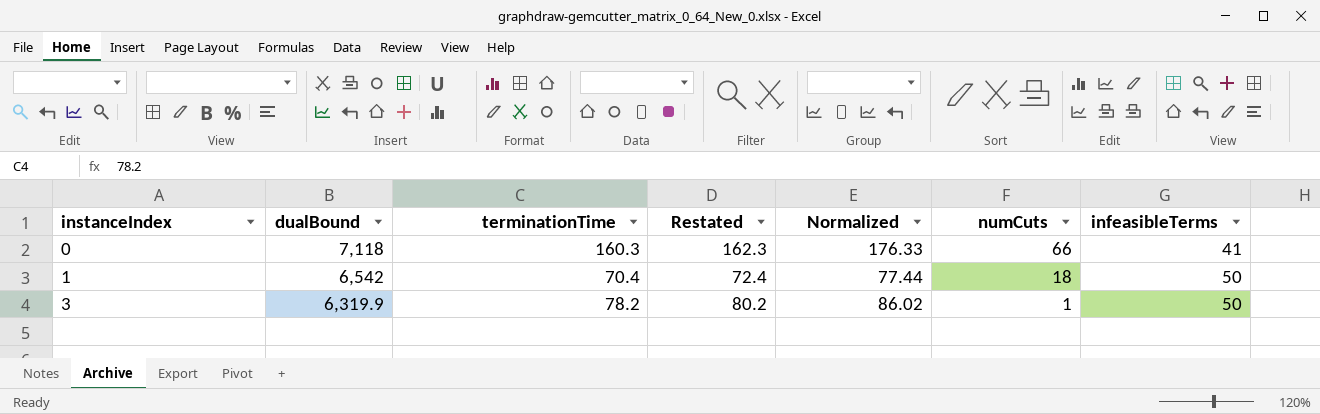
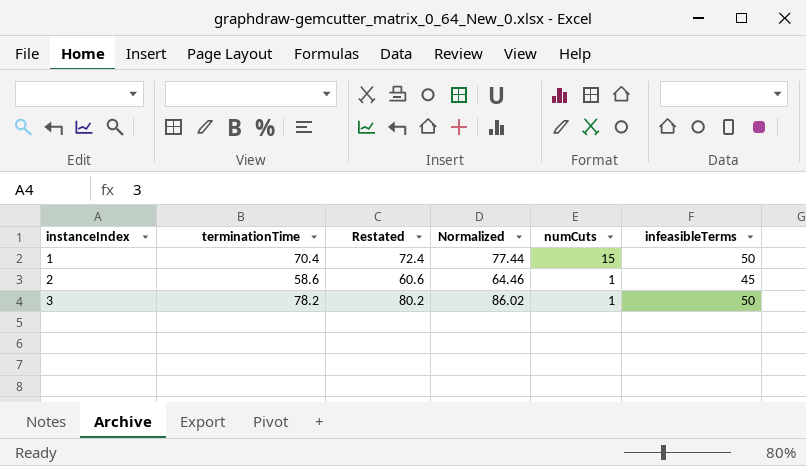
column dualBound | position: 2 -> none
row 0: 7,118 | 160.3 | 162.3 | 176.33 | 66 | 41 -> none
1 | numCuts: 18 -> 15
row 2: none -> 58.6 | 60.6 | 64.46 | 1 | 45

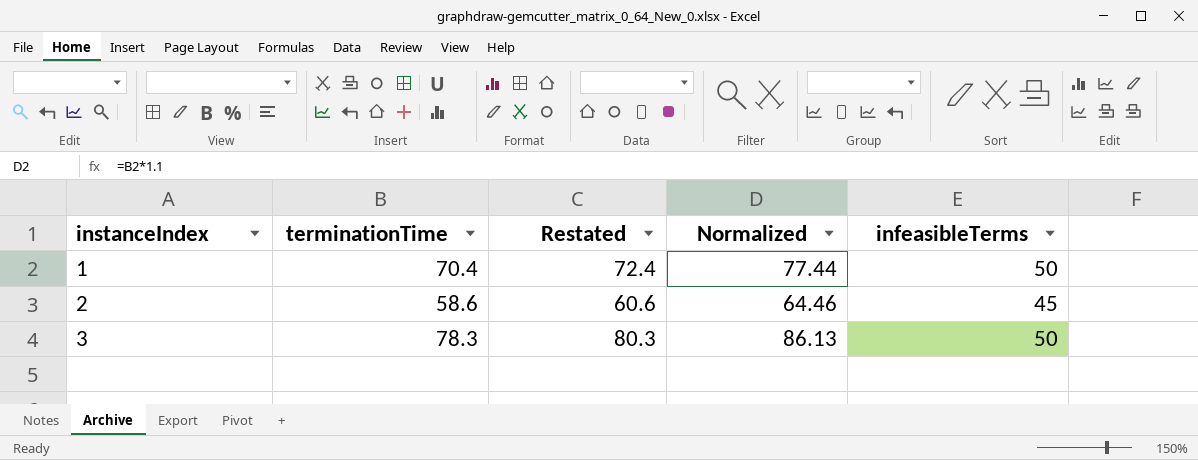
column numCuts | position: 5 -> none
3 | terminationTime: 78.2 -> 78.3
3 | Restated: 80.2 -> 80.3
3 | Normalized: 86.02 -> 86.13

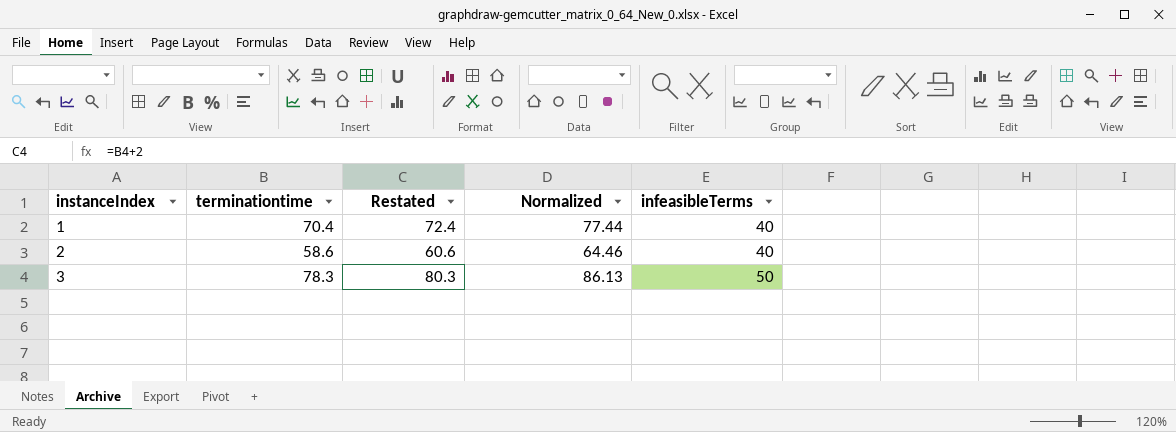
column name: terminationTime -> terminationtime
1 | infeasibleTerms: 50 -> 40
2 | infeasibleTerms: 45 -> 40

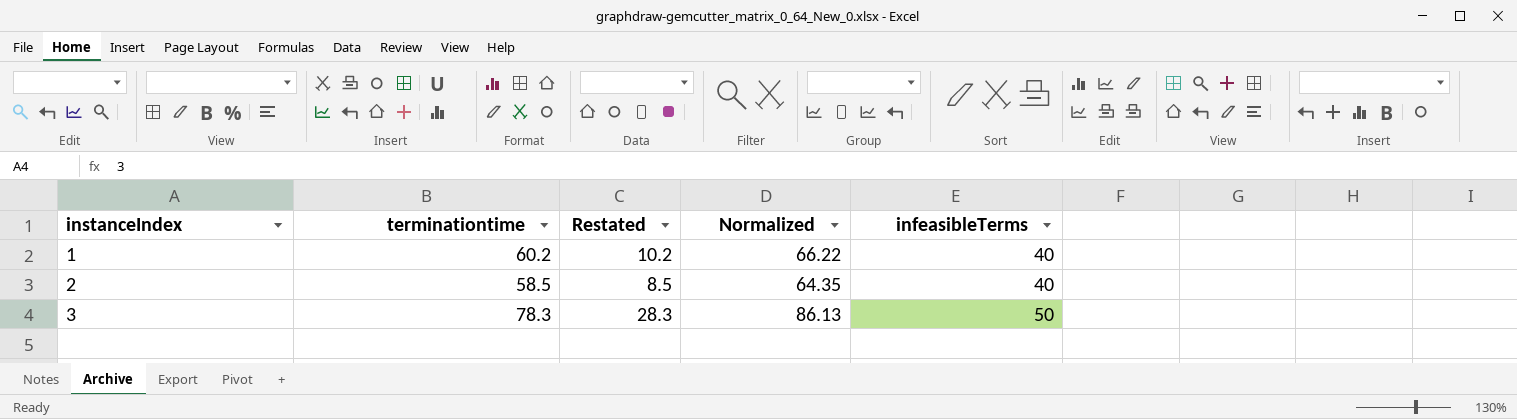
column Restated | formula: [terminationtime] + 2 -> [terminationtime] - 50
1 | terminationtime: 70.4 -> 60.2
1 | Normalized: 77.44 -> 66.22
2 | terminationtime: 58.6 -> 58.5
2 | Normalized: 64.46 -> 64.35

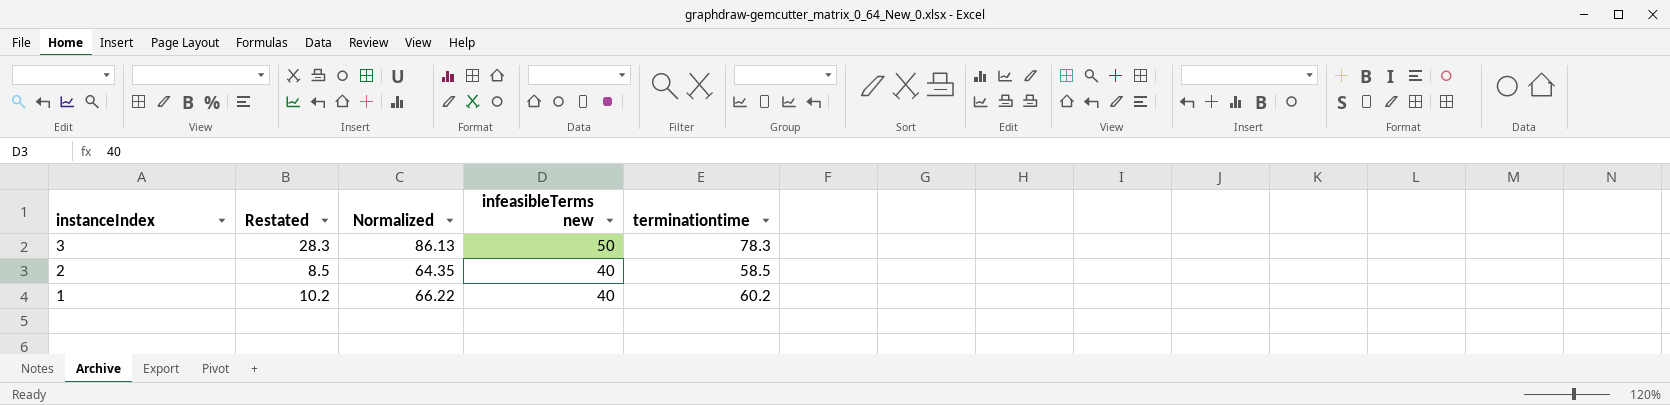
row order: instanceIndex ascending -> instanceIndex descending
column name: infeasibleTerms -> infeasibleTerms new
column terminationtime | position: 2 -> 5

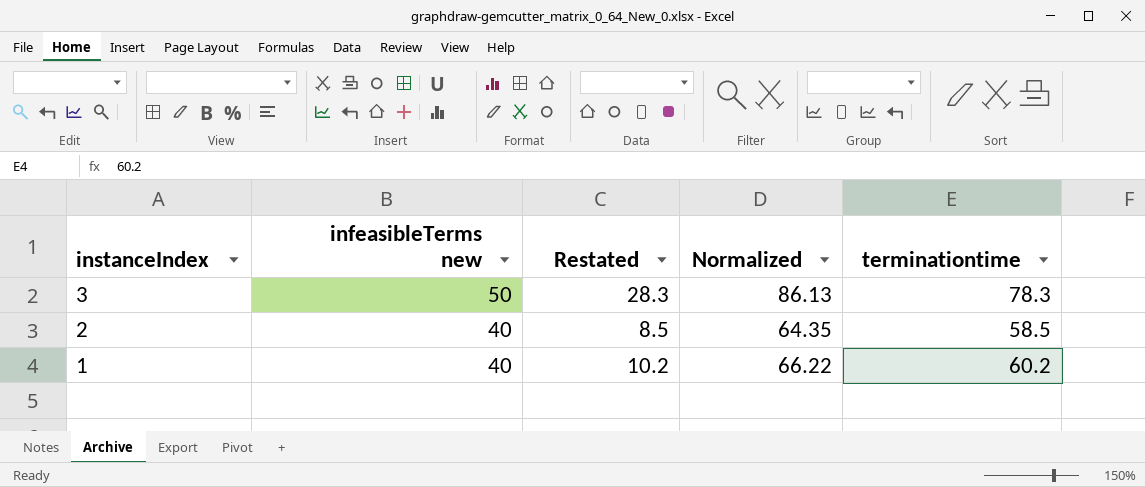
column infeasibleTerms new | position: 4 -> 2

